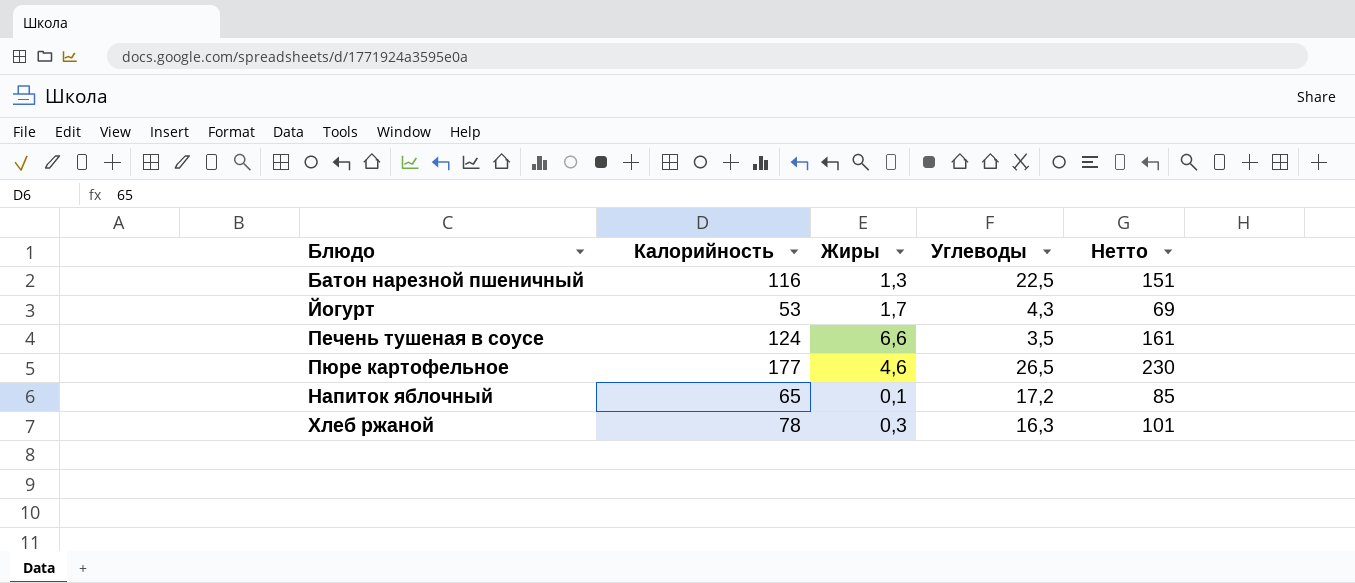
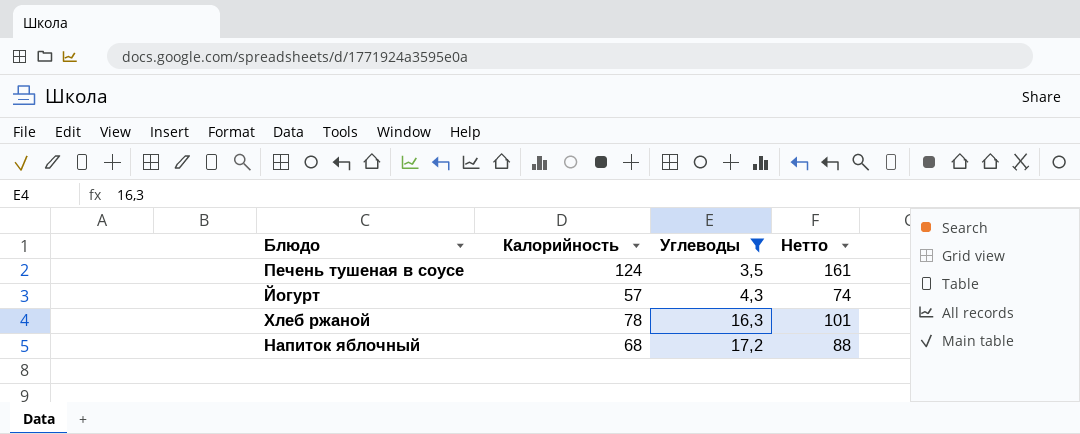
filter: none -> Углеводы <= 17,2
row order: none -> Углеводы ascending
column Жиры | position: 3 -> none
Йогурт | Калорийность: 53 -> 57
Йогурт | Нетто: 69 -> 74
Напиток яблочный | Калорийность: 65 -> 68
Напиток яблочный | Нетто: 85 -> 88

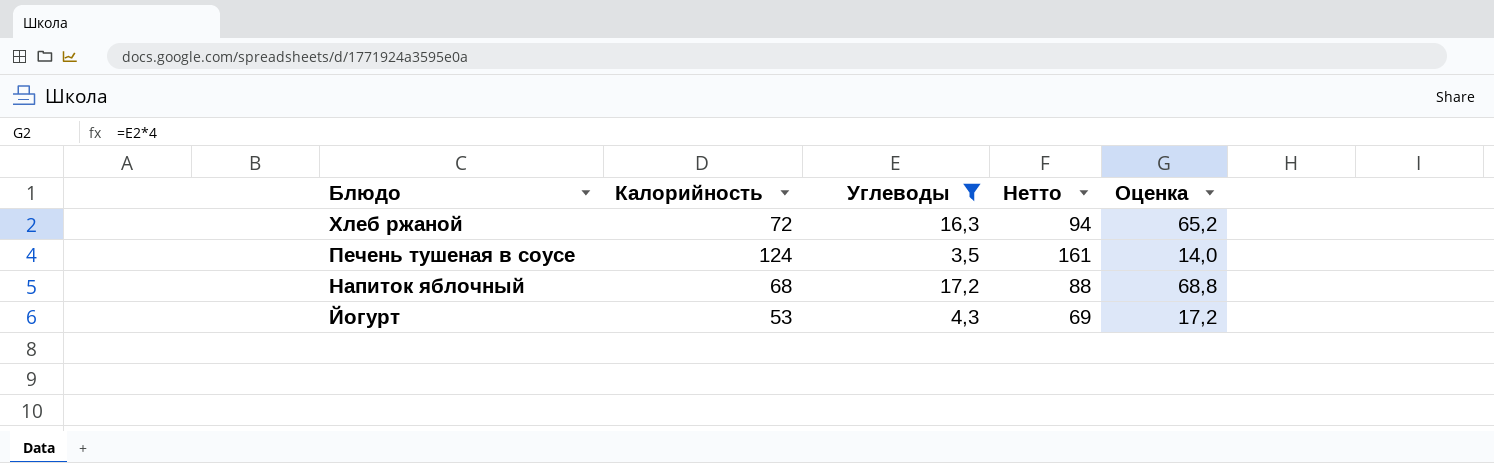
row order: Углеводы ascending -> Блюдо descending
column Оценка | formula: none -> [Углеводы] * 4
Хлеб ржаной | Калорийность: 78 -> 72
Хлеб ржаной | Нетто: 101 -> 94
Йогурт | Калорийность: 57 -> 53
Йогурт | Нетто: 74 -> 69

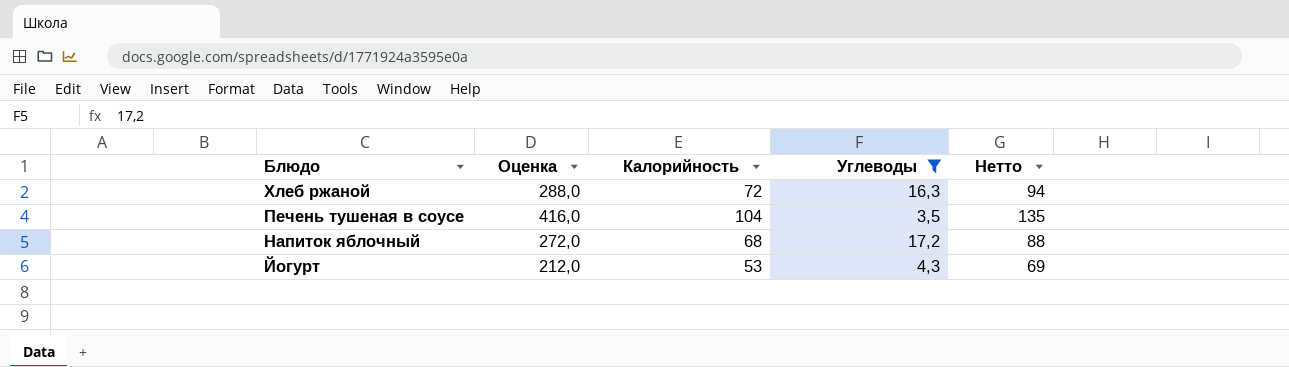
column Оценка | formula: [Углеводы] * 4 -> [Калорийность] * 4
column Оценка | position: 5 -> 2
Печень тушеная в соусе | Калорийность: 124 -> 104
Печень тушеная в соусе | Нетто: 161 -> 135

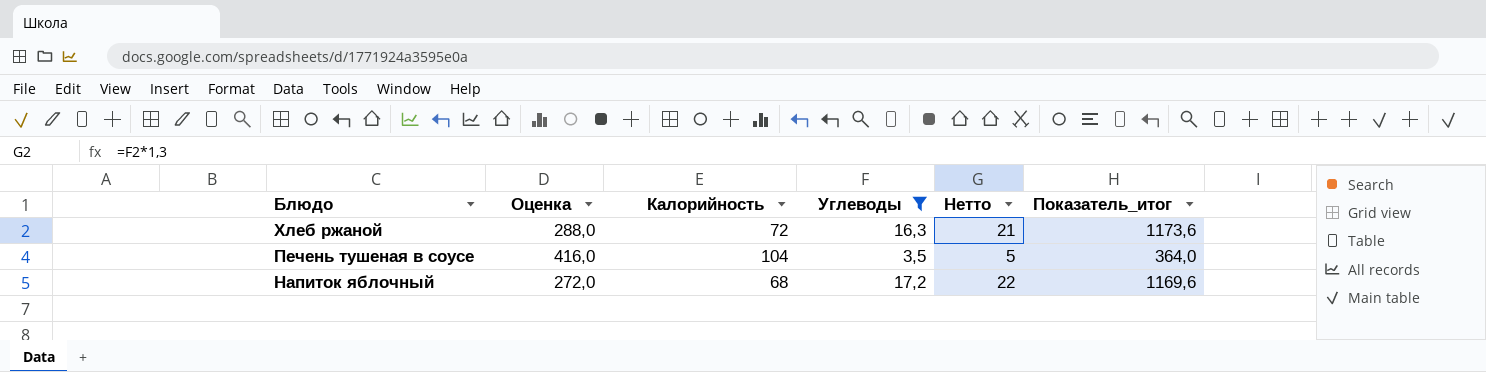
column Нетто | formula: [Калорийность] * 1,3 -> [Углеводы] * 1,3
column Показатель_итог | formula: none -> [Калорийность] * [Углеводы]
row Йогурт: 212,0 | 53 | 4,3 | 69 -> none

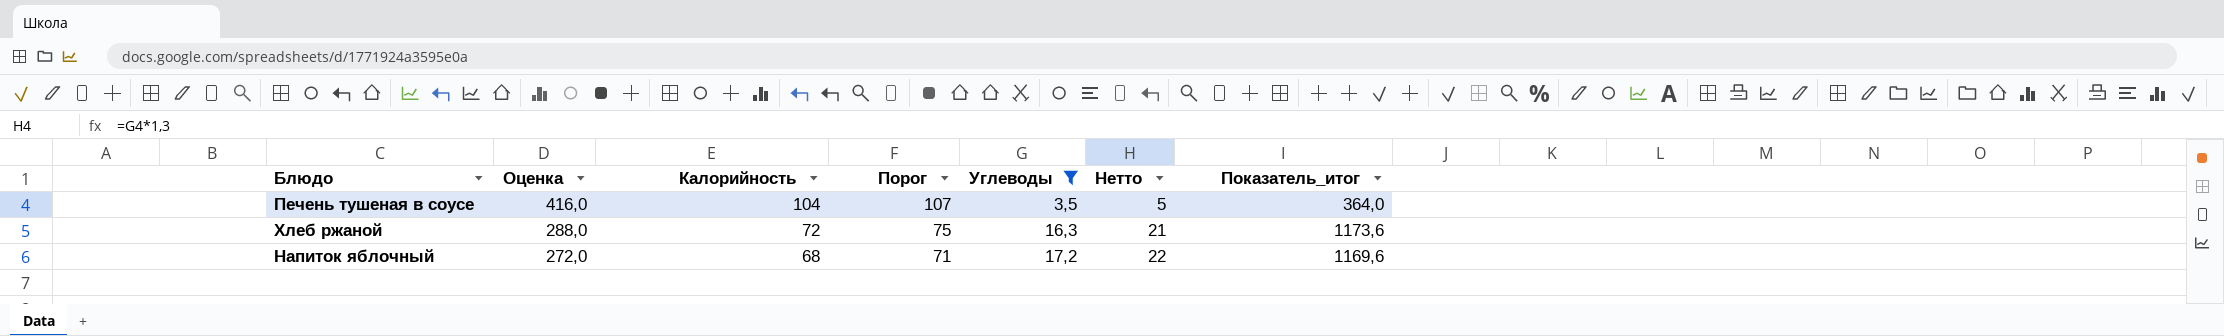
row order: Блюдо descending -> Оценка descending
column Порог | formula: none -> [Калорийность] + 3

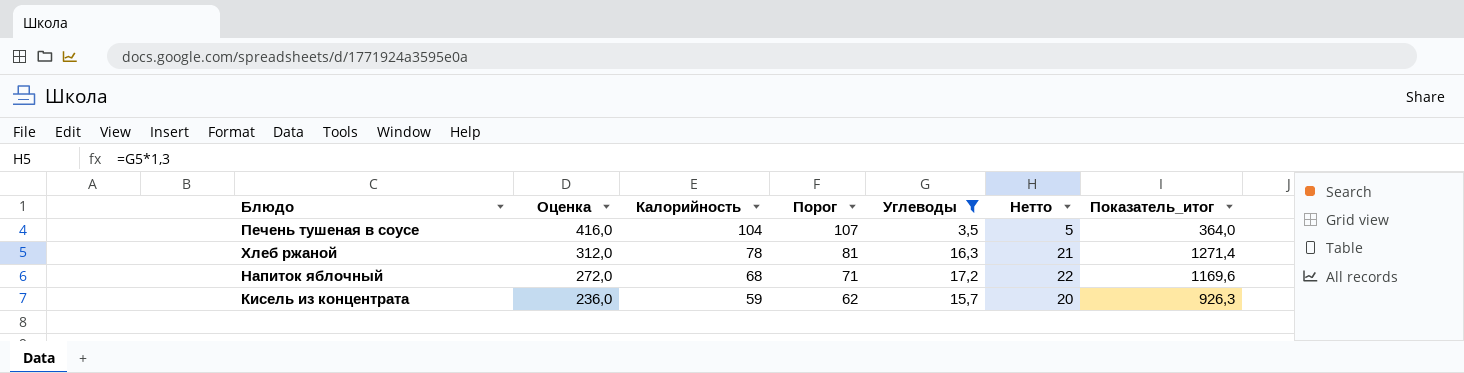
Хлеб ржаной | Оценка: 288,0 -> 312,0
Хлеб ржаной | Калорийность: 72 -> 78
Хлеб ржаной | Порог: 75 -> 81
Хлеб ржаной | Показатель_итог: 1173,6 -> 1271,4
row Кисель из концентрата: none -> 236,0 | 59 | 62 | 15,7 | 20 | 926,3

